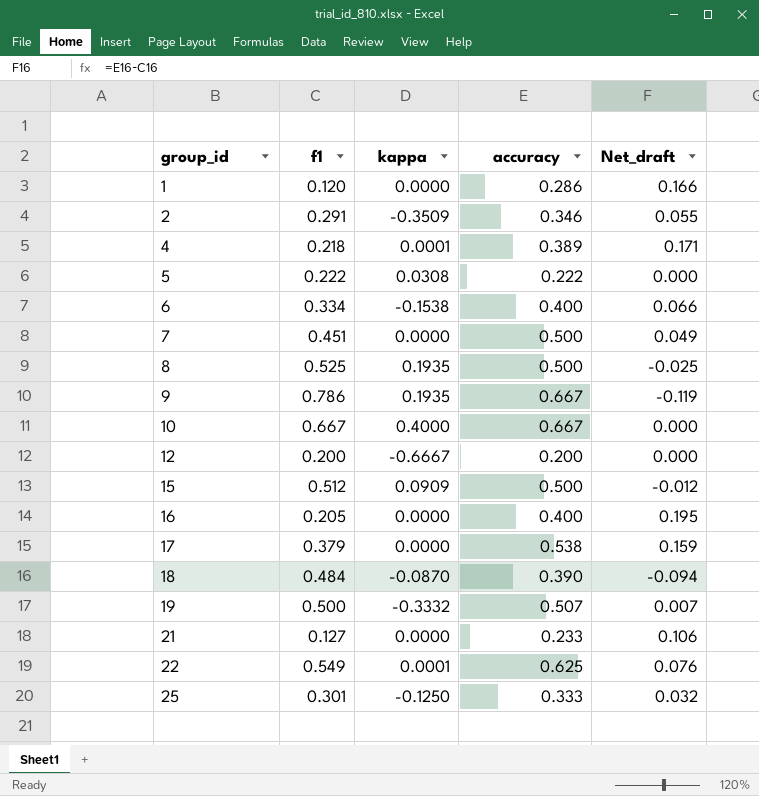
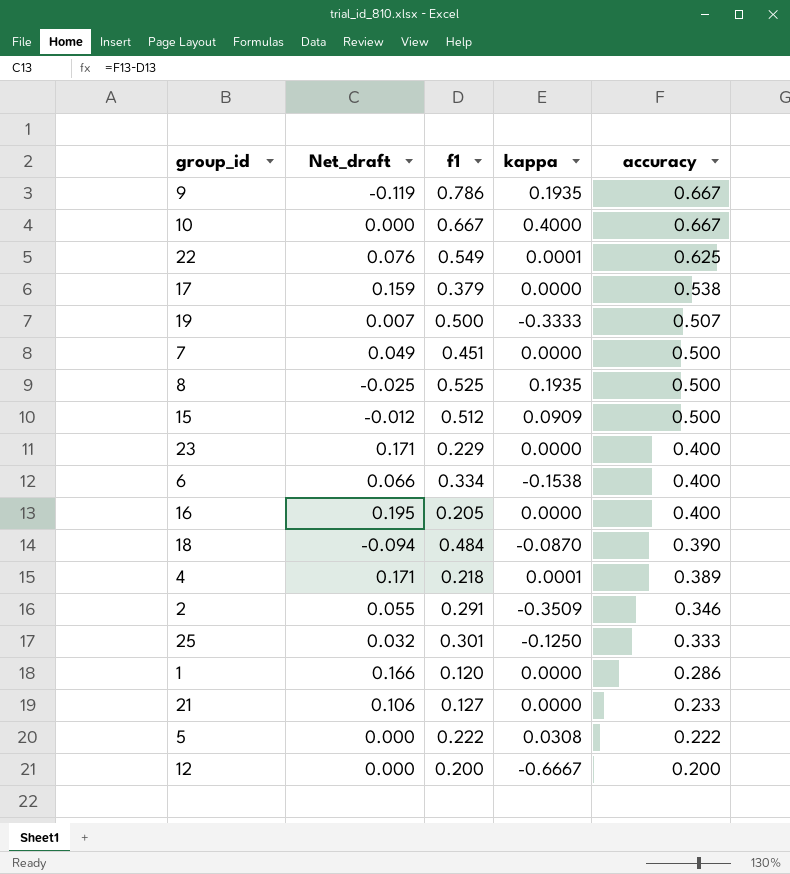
row order: group_id ascending -> accuracy descending
column Net_draft | position: 5 -> 2
19 | kappa: -0.3332 -> -0.3333
row 23: none -> 0.171 | 0.229 | 0.0000 | 0.400

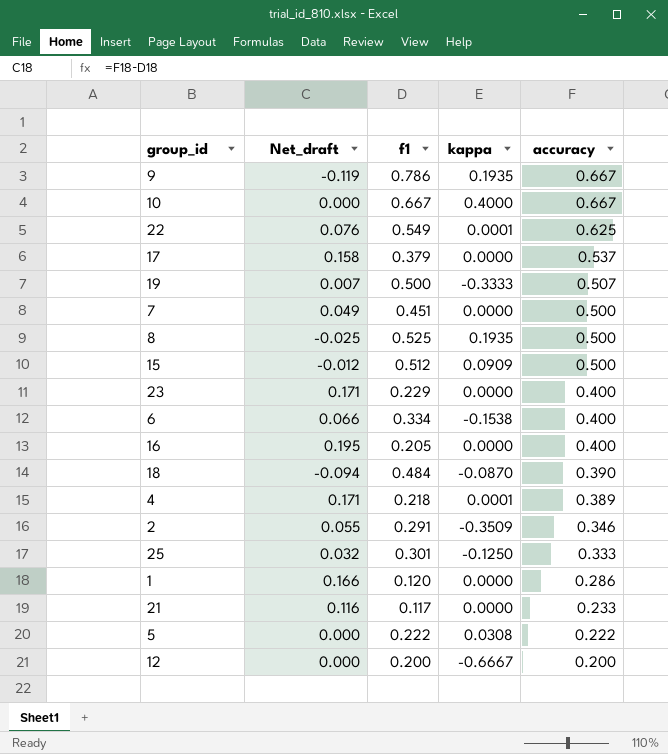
17 | Net_draft: 0.159 -> 0.158
17 | accuracy: 0.538 -> 0.537
21 | Net_draft: 0.106 -> 0.116
21 | f1: 0.127 -> 0.117

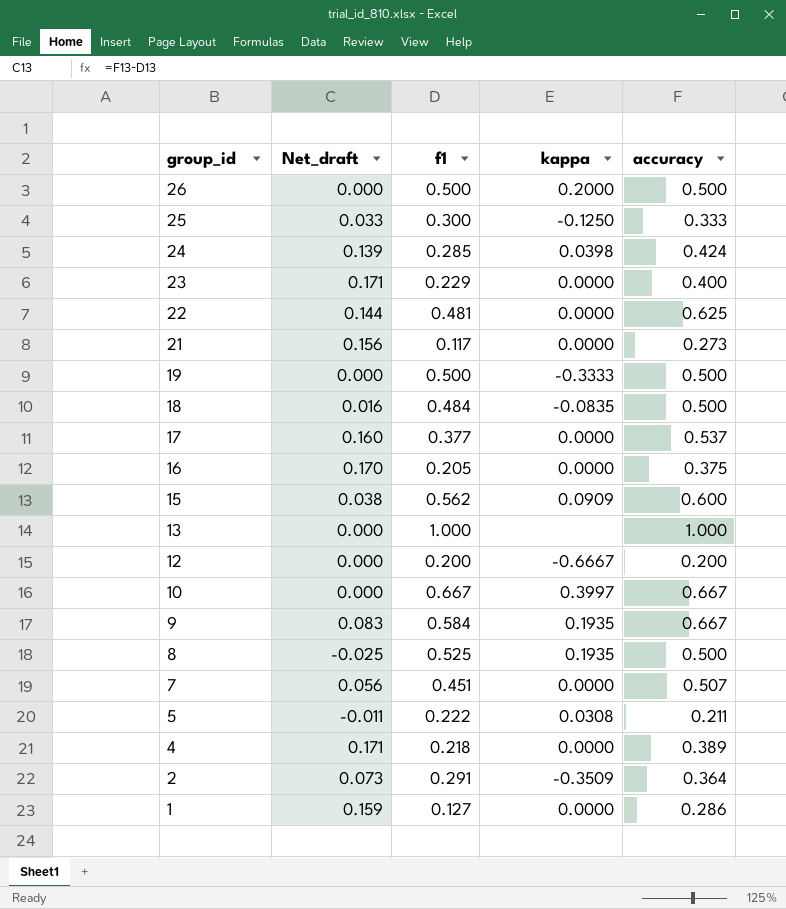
row order: accuracy descending -> group_id descending
row 6: 0.066 | 0.334 | -0.1538 | 0.400 -> none
row 26: none -> 0.000 | 0.500 | 0.2000 | 0.500
25 | Net_draft: 0.032 -> 0.033
25 | f1: 0.301 -> 0.300
row 24: none -> 0.139 | 0.285 | 0.0398 | 0.424
22 | Net_draft: 0.076 -> 0.144
22 | f1: 0.549 -> 0.481
22 | kappa: 0.0001 -> 0.0000
21 | Net_draft: 0.116 -> 0.156
21 | accuracy: 0.233 -> 0.273
19 | Net_draft: 0.007 -> 0.000
19 | accuracy: 0.507 -> 0.500
18 | Net_draft: -0.094 -> 0.016
18 | kappa: -0.0870 -> -0.0835
18 | accuracy: 0.390 -> 0.500
17 | Net_draft: 0.158 -> 0.160
17 | f1: 0.379 -> 0.377
16 | Net_draft: 0.195 -> 0.170
16 | accuracy: 0.400 -> 0.375
15 | Net_draft: -0.012 -> 0.038
15 | f1: 0.512 -> 0.562
15 | accuracy: 0.500 -> 0.600
row 13: none -> 0.000 | 1.000 | none | 1.000
10 | kappa: 0.4000 -> 0.3997
9 | Net_draft: -0.119 -> 0.083
9 | f1: 0.786 -> 0.584
7 | Net_draft: 0.049 -> 0.056
7 | accuracy: 0.500 -> 0.507
5 | Net_draft: 0.000 -> -0.011
5 | accuracy: 0.222 -> 0.211
4 | kappa: 0.0001 -> 0.0000
2 | Net_draft: 0.055 -> 0.073
2 | accuracy: 0.346 -> 0.364
1 | Net_draft: 0.166 -> 0.159
1 | f1: 0.120 -> 0.127

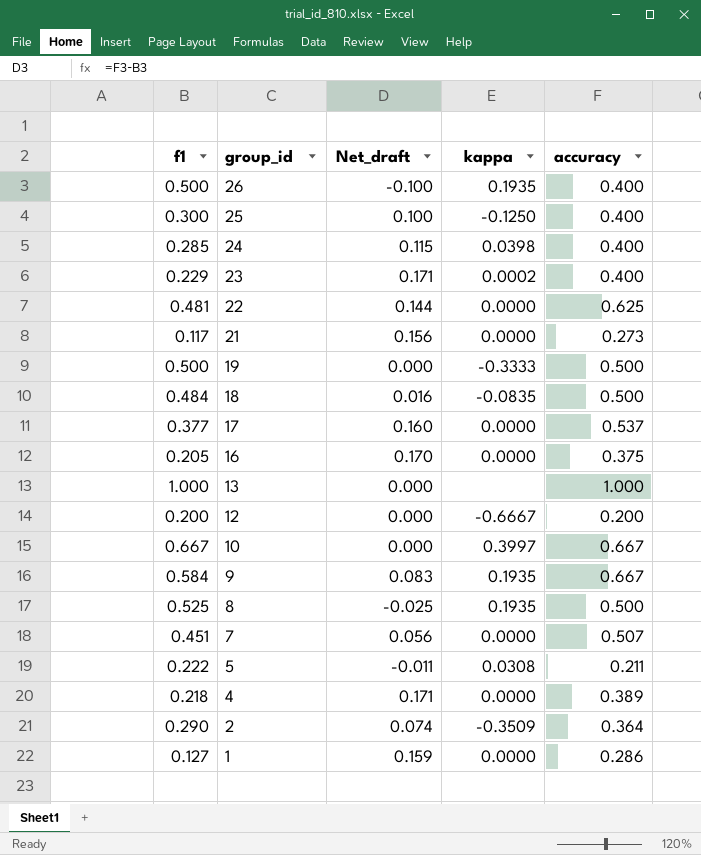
column f1 | position: 3 -> 1
row 15: 0.038 | 0.562 | 0.0909 | 0.600 -> none
26 | Net_draft: 0.000 -> -0.100
26 | kappa: 0.2000 -> 0.1935
26 | accuracy: 0.500 -> 0.400
25 | Net_draft: 0.033 -> 0.100
25 | accuracy: 0.333 -> 0.400
24 | Net_draft: 0.139 -> 0.115
24 | accuracy: 0.424 -> 0.400
23 | kappa: 0.0000 -> 0.0002
2 | f1: 0.291 -> 0.290
2 | Net_draft: 0.073 -> 0.074

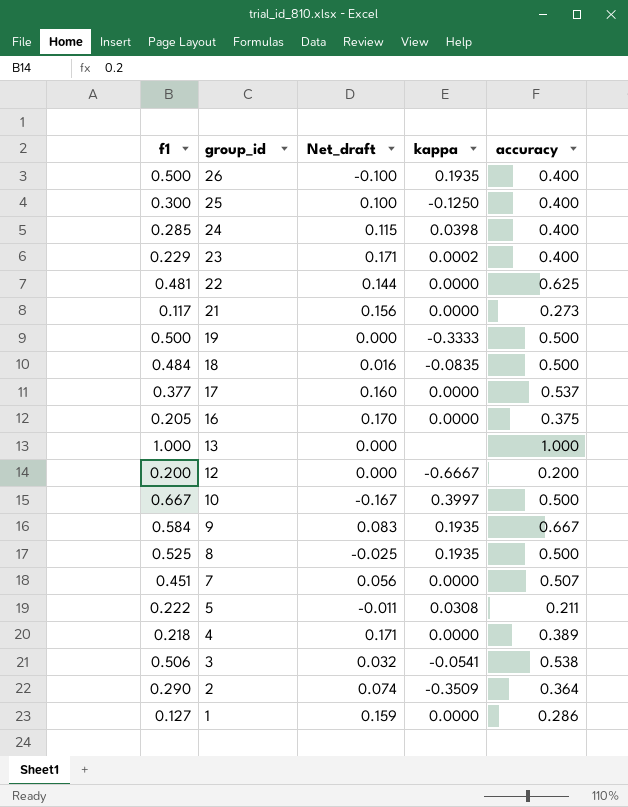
10 | Net_draft: 0.000 -> -0.167
10 | accuracy: 0.667 -> 0.500
row 3: none -> 0.506 | 0.032 | -0.0541 | 0.538

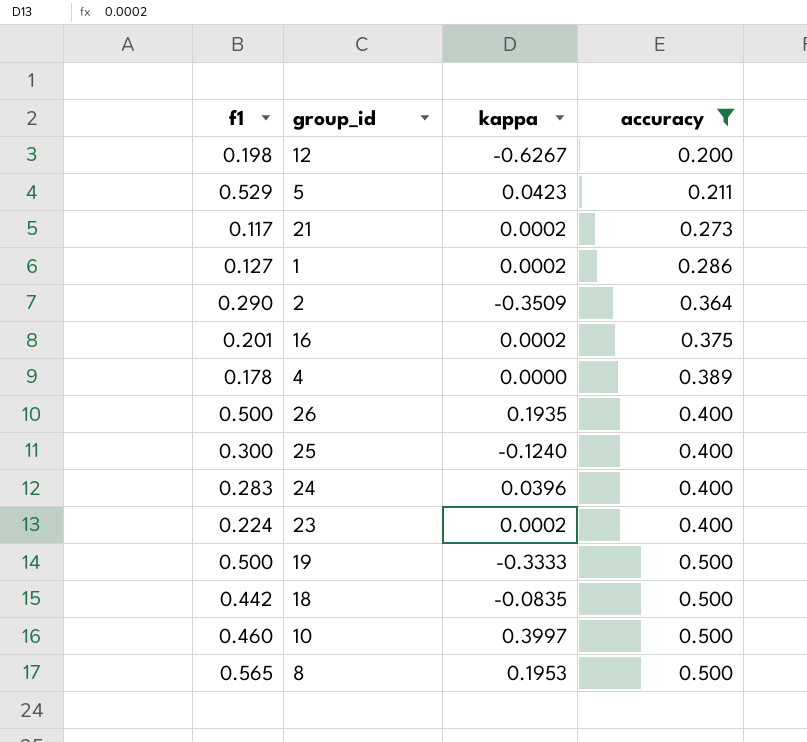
filter: none -> accuracy <= 0.500
row order: group_id descending -> accuracy ascending
column Net_draft | formula: [accuracy] - [f1] -> none
12 | f1: 0.200 -> 0.198
12 | kappa: -0.6667 -> -0.6267
5 | f1: 0.222 -> 0.529
5 | kappa: 0.0308 -> 0.0423
21 | kappa: 0.0000 -> 0.0002
1 | kappa: 0.0000 -> 0.0002
16 | f1: 0.205 -> 0.201
16 | kappa: 0.0000 -> 0.0002
4 | f1: 0.218 -> 0.178
25 | kappa: -0.1250 -> -0.1240
24 | f1: 0.285 -> 0.283
24 | kappa: 0.0398 -> 0.0396
23 | f1: 0.229 -> 0.224
18 | f1: 0.484 -> 0.442
10 | f1: 0.667 -> 0.460
8 | f1: 0.525 -> 0.565
8 | kappa: 0.1935 -> 0.1953

